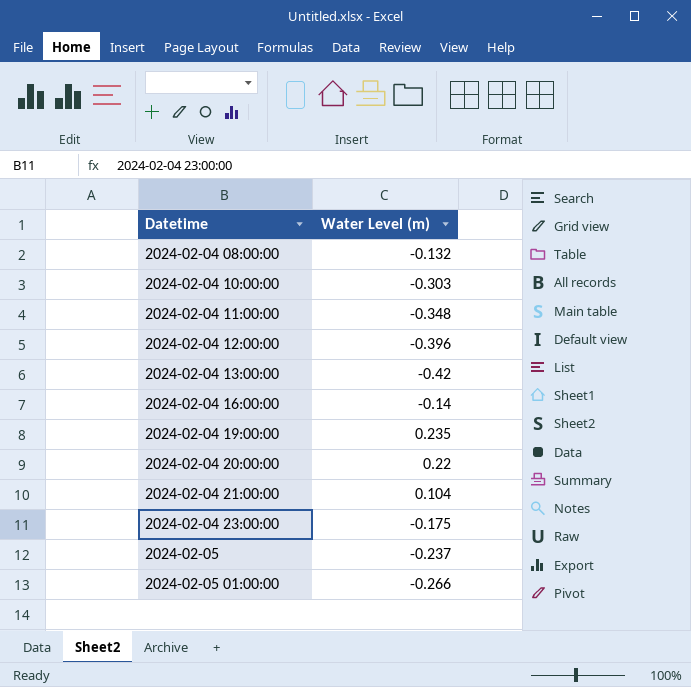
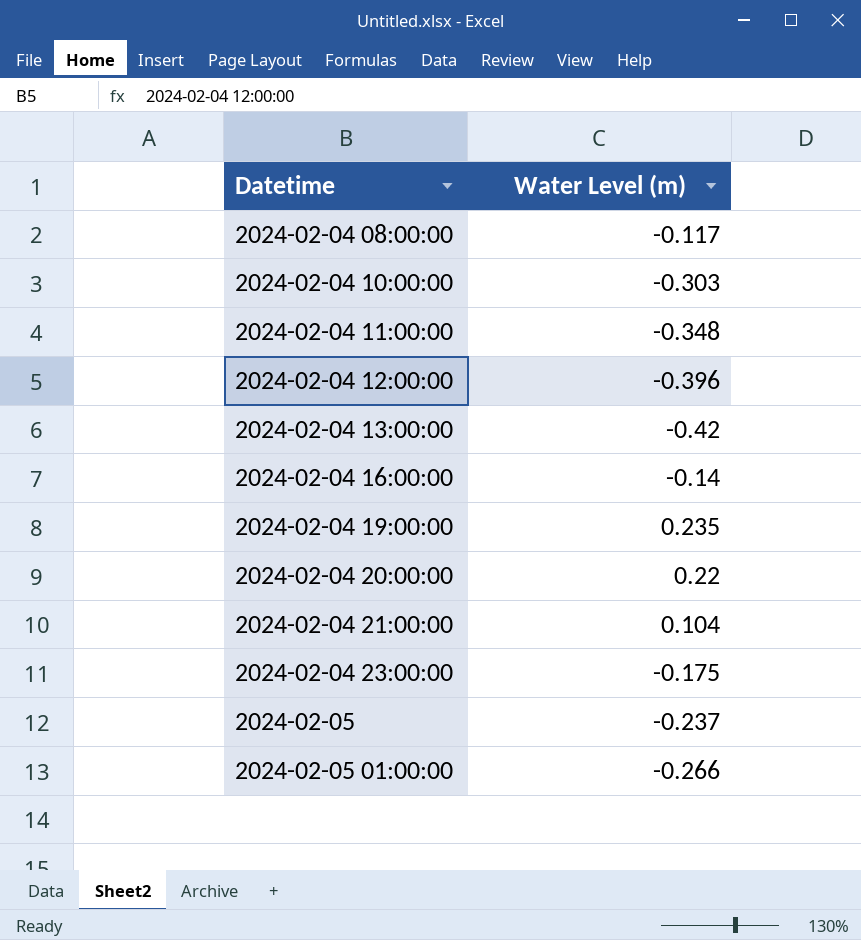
2024-02-04 08:00:00 | Water Level (m): -0.132 -> -0.117

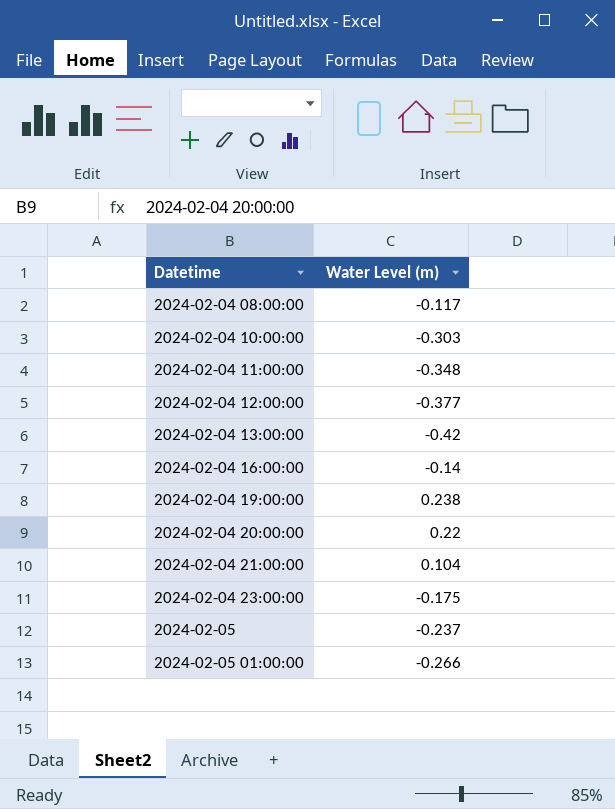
2024-02-04 12:00:00 | Water Level (m): -0.396 -> -0.377
2024-02-04 19:00:00 | Water Level (m): 0.235 -> 0.238

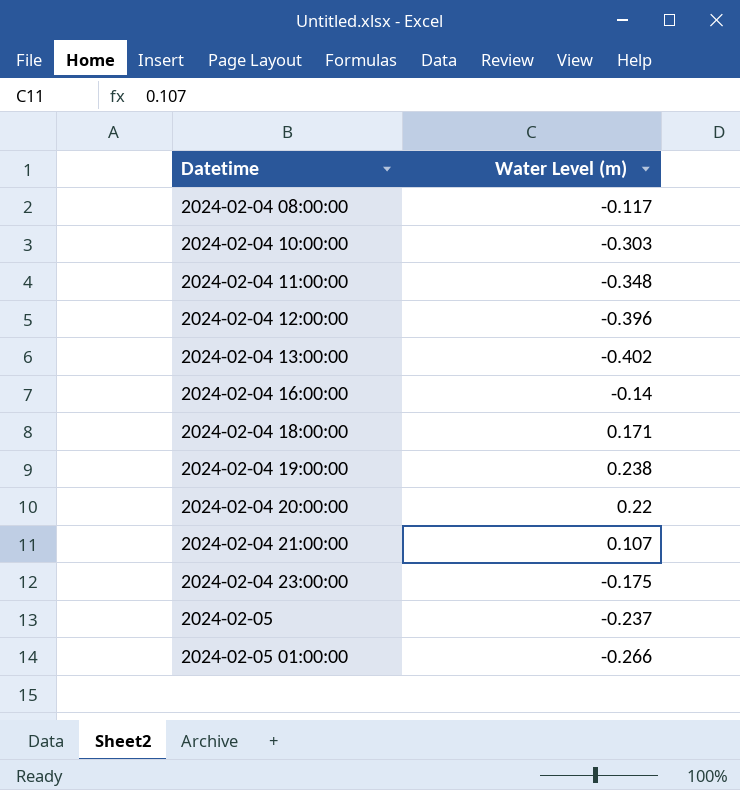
2024-02-04 12:00:00 | Water Level (m): -0.377 -> -0.396
2024-02-04 13:00:00 | Water Level (m): -0.42 -> -0.402
row 2024-02-04 18:00:00: none -> 0.171
2024-02-04 21:00:00 | Water Level (m): 0.104 -> 0.107

